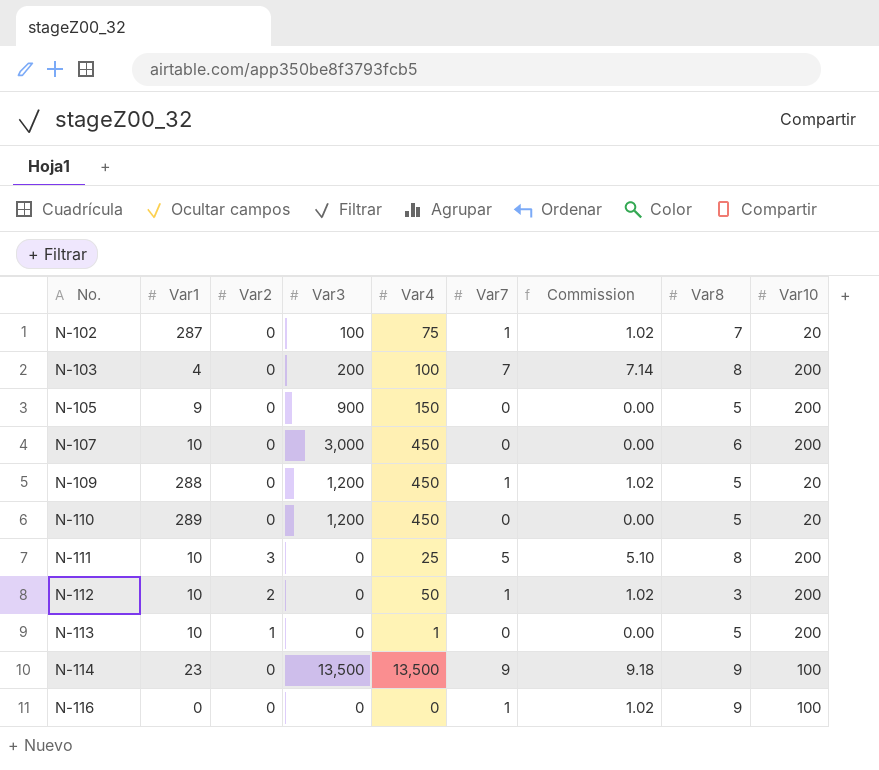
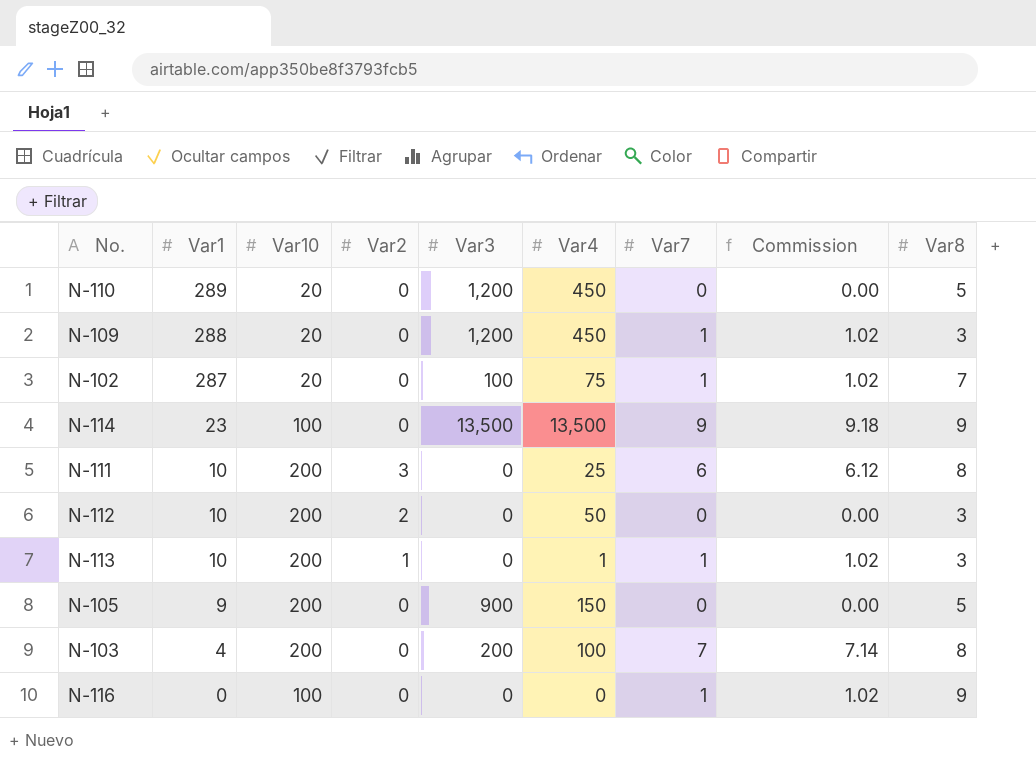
row order: No. ascending -> Var1 descending
column Var10 | position: 9 -> 3
row N-107: 10 | 0 | 3,000 | 450 | 0 | 0.00 | 6 | 200 -> none
N-109 | Var8: 5 -> 3
N-111 | Var7: 5 -> 6
N-111 | Commission: 5.10 -> 6.12
N-112 | Var7: 1 -> 0
N-112 | Commission: 1.02 -> 0.00
N-113 | Var7: 0 -> 1
N-113 | Commission: 0.00 -> 1.02
N-113 | Var8: 5 -> 3

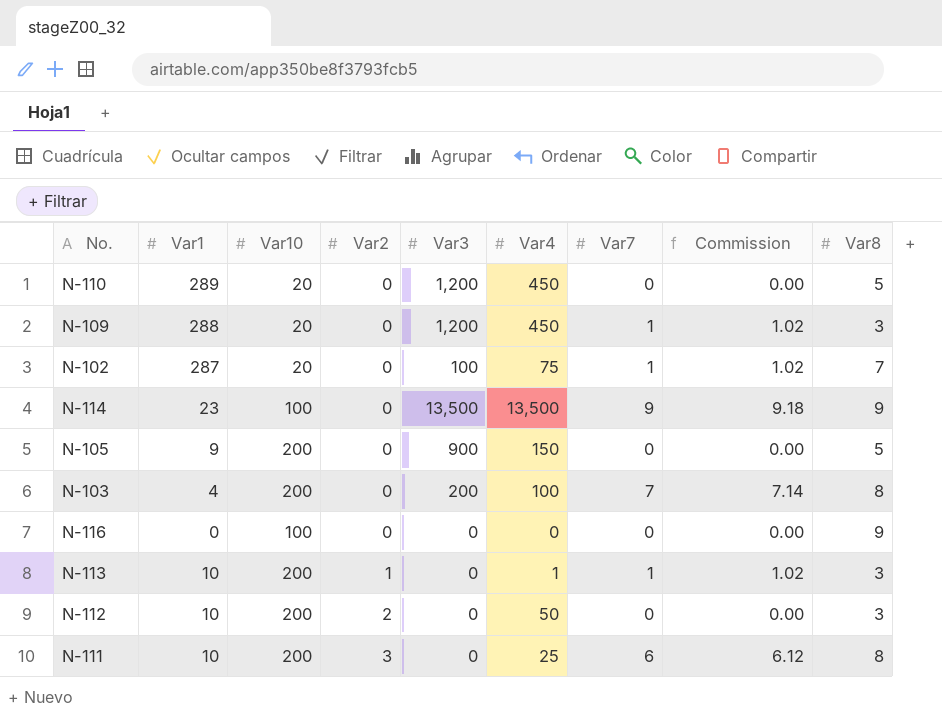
row order: Var1 descending -> Var2 ascending
N-116 | Var7: 1 -> 0
N-116 | Commission: 1.02 -> 0.00

